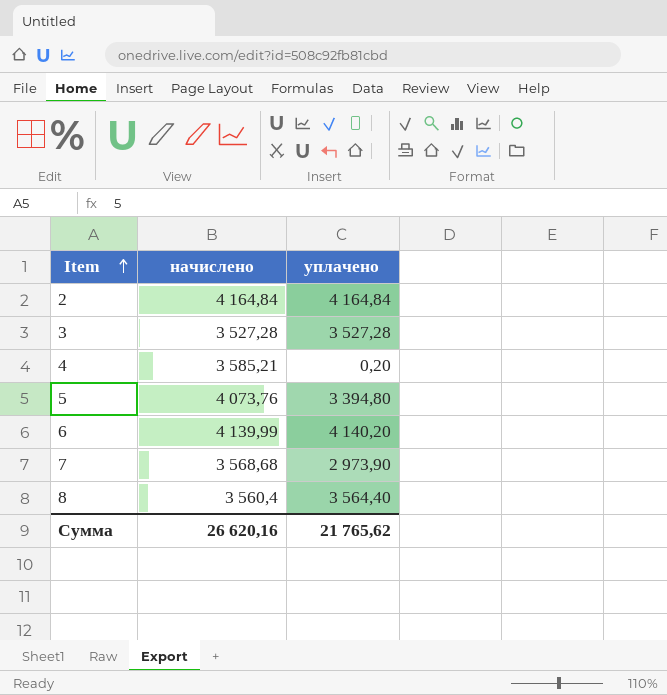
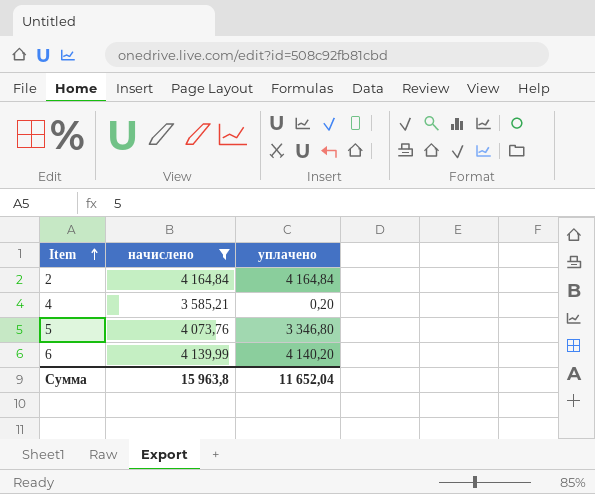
filter: none -> начислено >= 3 585,21
5 | уплачено: 3 394,80 -> 3 346,80
Сумма | начислено: 26 620,16 -> 15 963,8
Сумма | уплачено: 21 765,62 -> 11 652,04

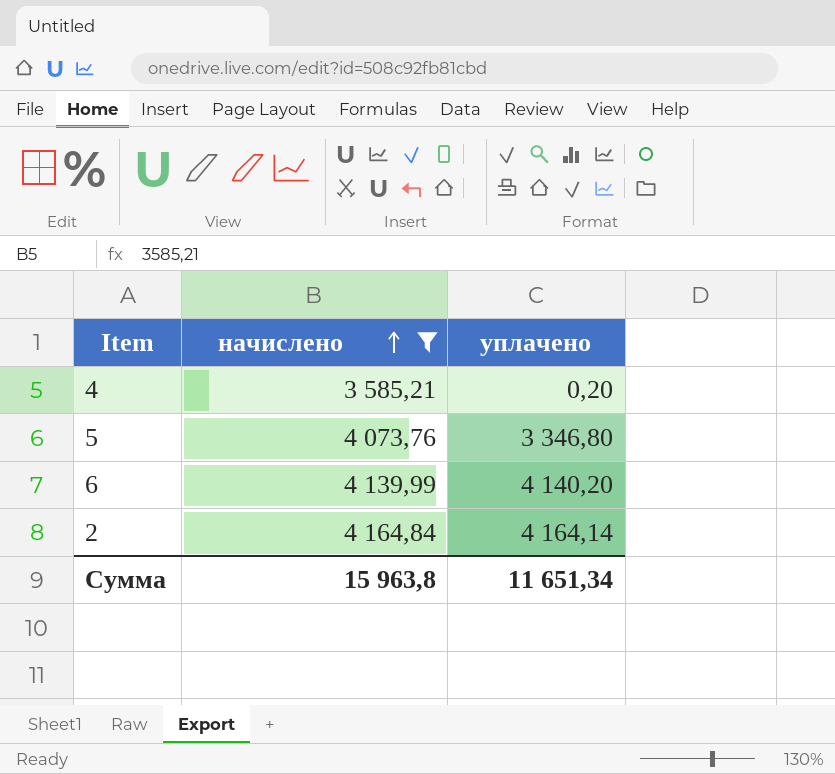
row order: Item ascending -> начислено ascending
2 | уплачено: 4 164,84 -> 4 164,14
Сумма | уплачено: 11 652,04 -> 11 651,34

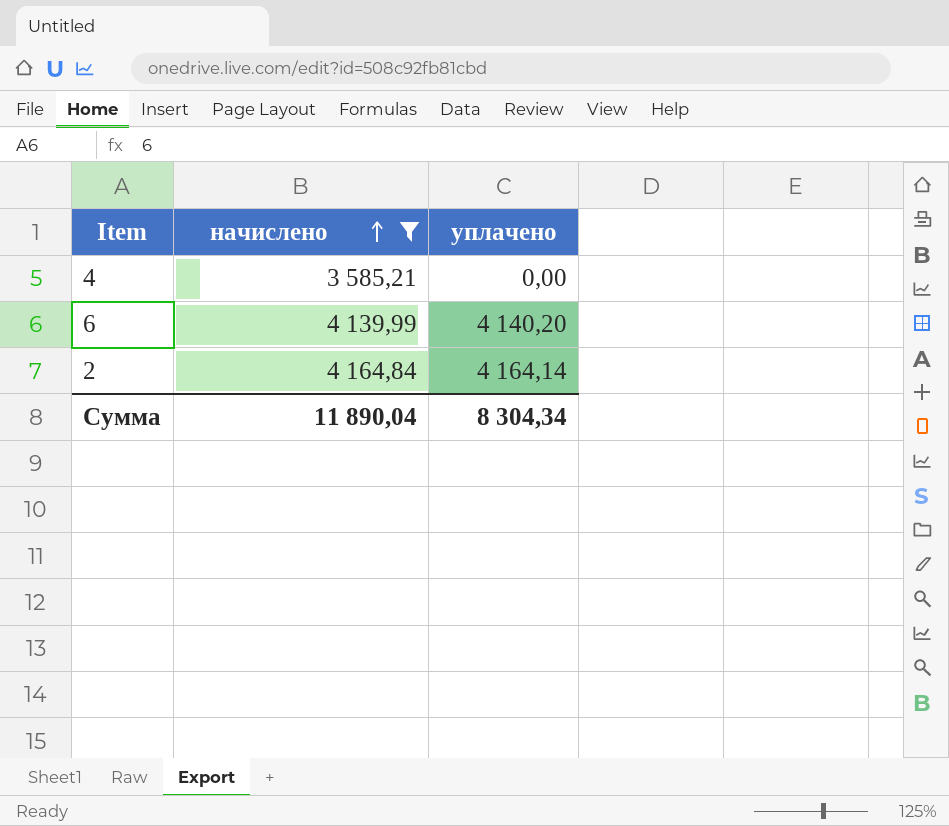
row 5: 4 073,76 | 3 346,80 -> none
4 | уплачено: 0,20 -> 0,00
Сумма | начислено: 15 963,8 -> 11 890,04
Сумма | уплачено: 11 651,34 -> 8 304,34

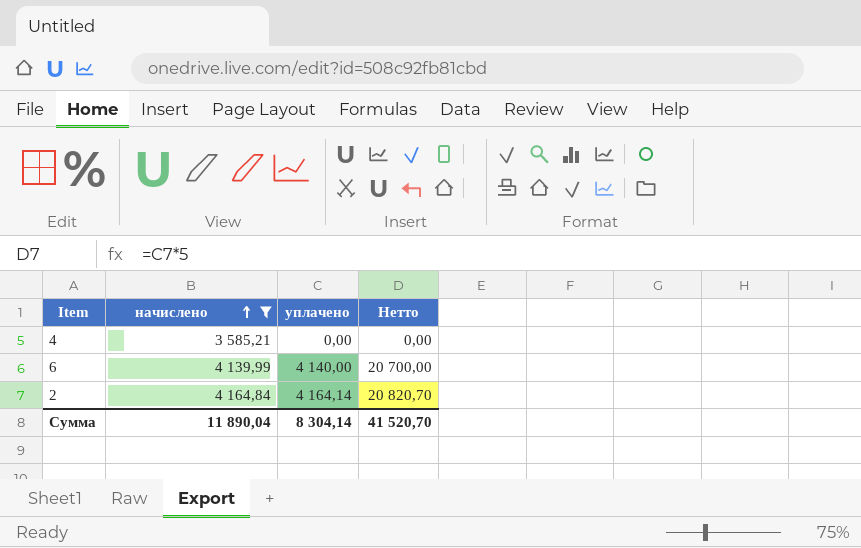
column Нетто | formula: none -> [уплачено] * 5
6 | уплачено: 4 140,20 -> 4 140,00
Сумма | уплачено: 8 304,34 -> 8 304,14

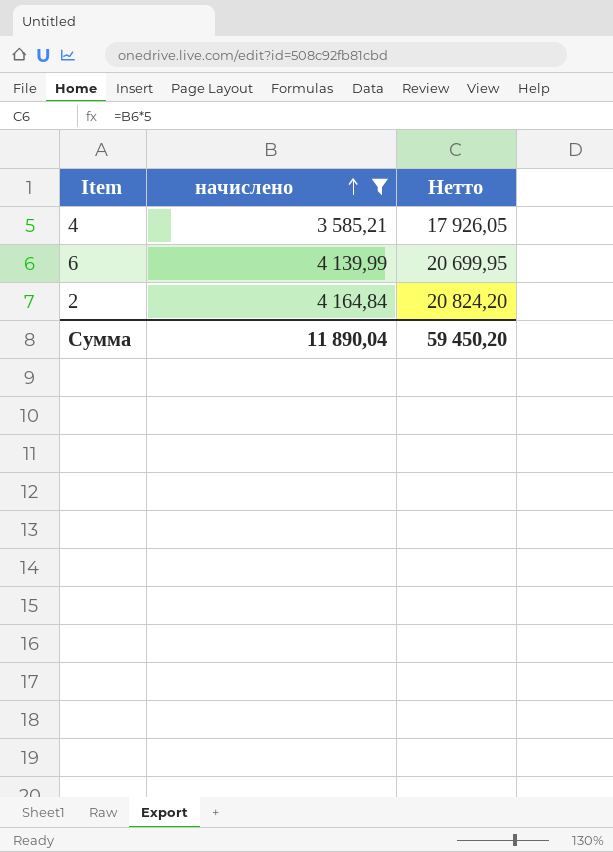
column уплачено | position: 3 -> none
column Нетто | formula: [уплачено] * 5 -> [начислено] * 5
Сумма | Нетто: 41 520,70 -> 59 450,20

